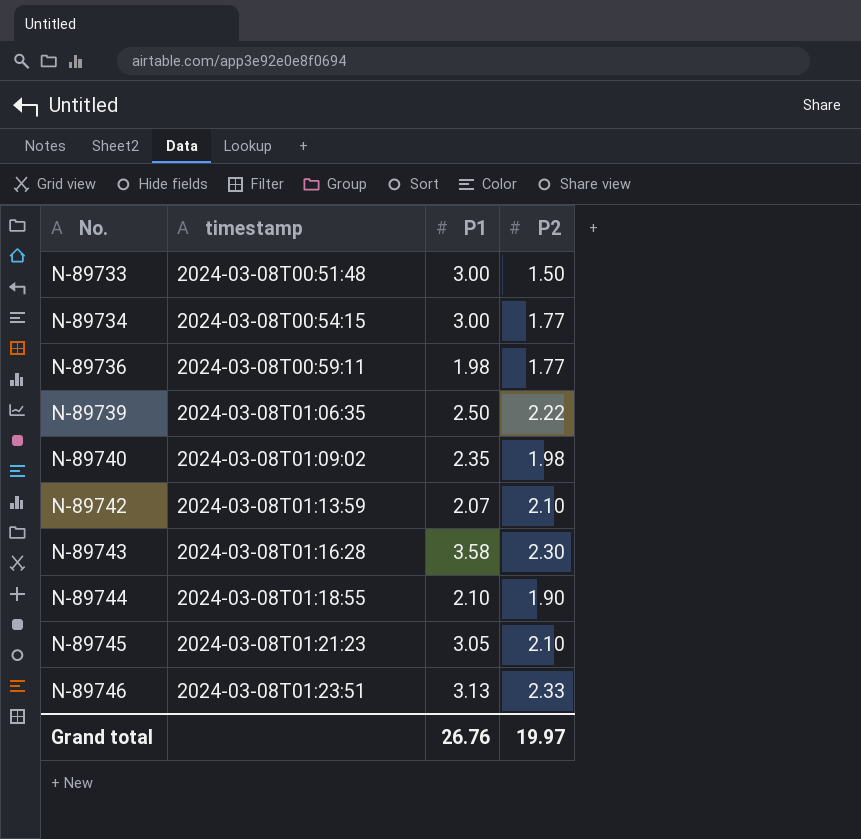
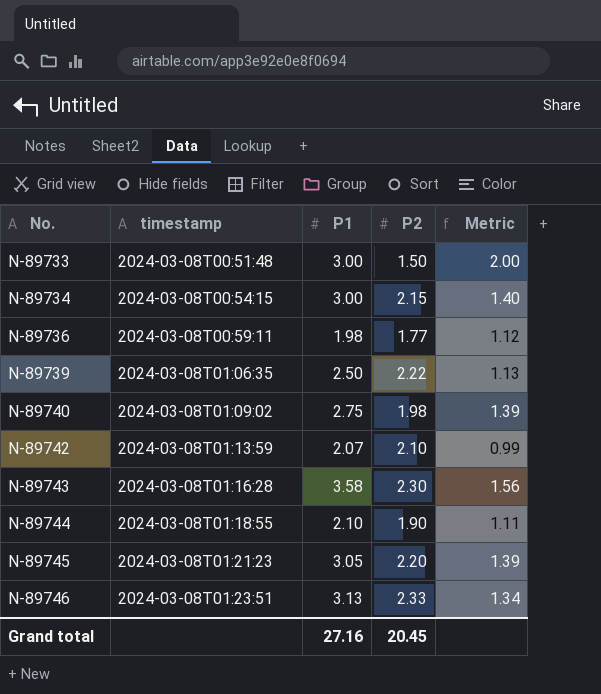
column Metric | formula: none -> [P1] / [P2]
N-89734 | P2: 1.77 -> 2.15
N-89740 | P1: 2.35 -> 2.75
N-89745 | P2: 2.10 -> 2.20
Grand total | P1: 26.76 -> 27.16
Grand total | P2: 19.97 -> 20.45

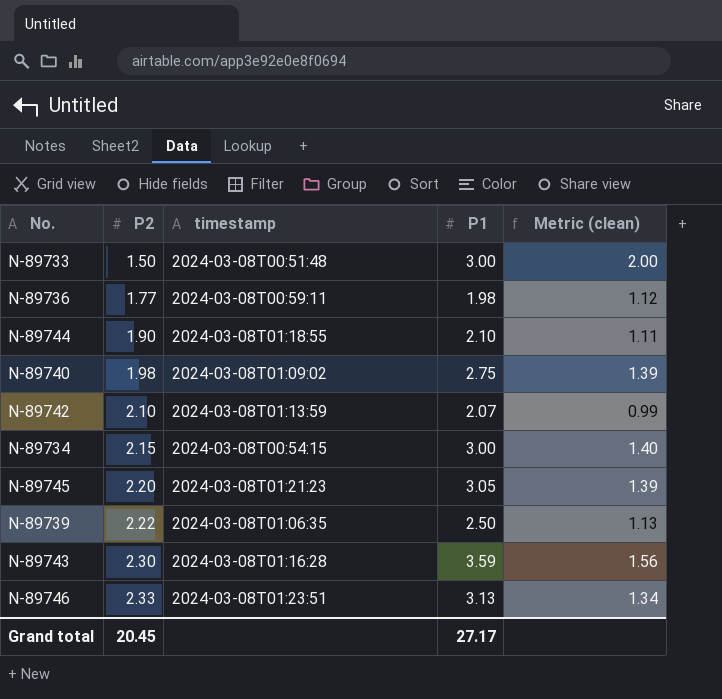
row order: No. ascending -> P2 ascending
column P2 | position: 4 -> 2
column name: Metric -> Metric (clean)
N-89743 | P1: 3.58 -> 3.59
Grand total | P1: 27.16 -> 27.17

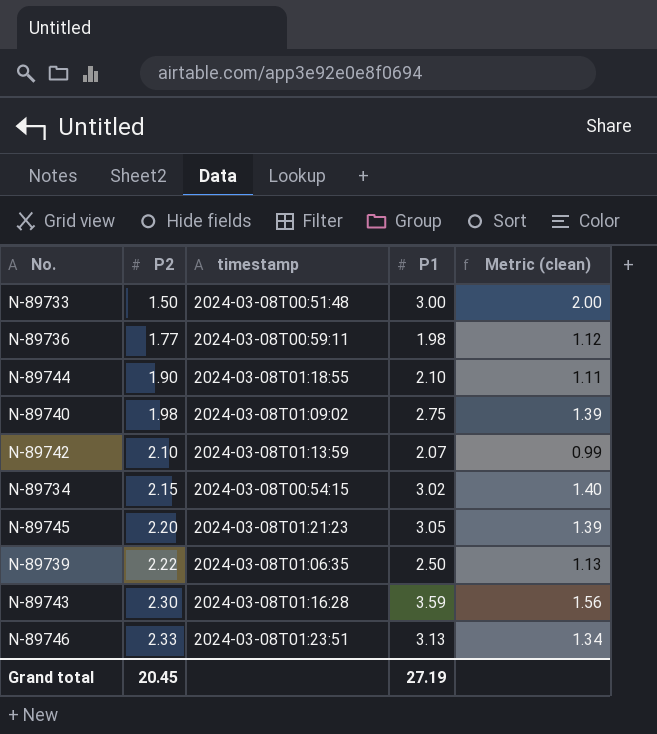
N-89734 | P1: 3.00 -> 3.02
Grand total | P1: 27.17 -> 27.19

